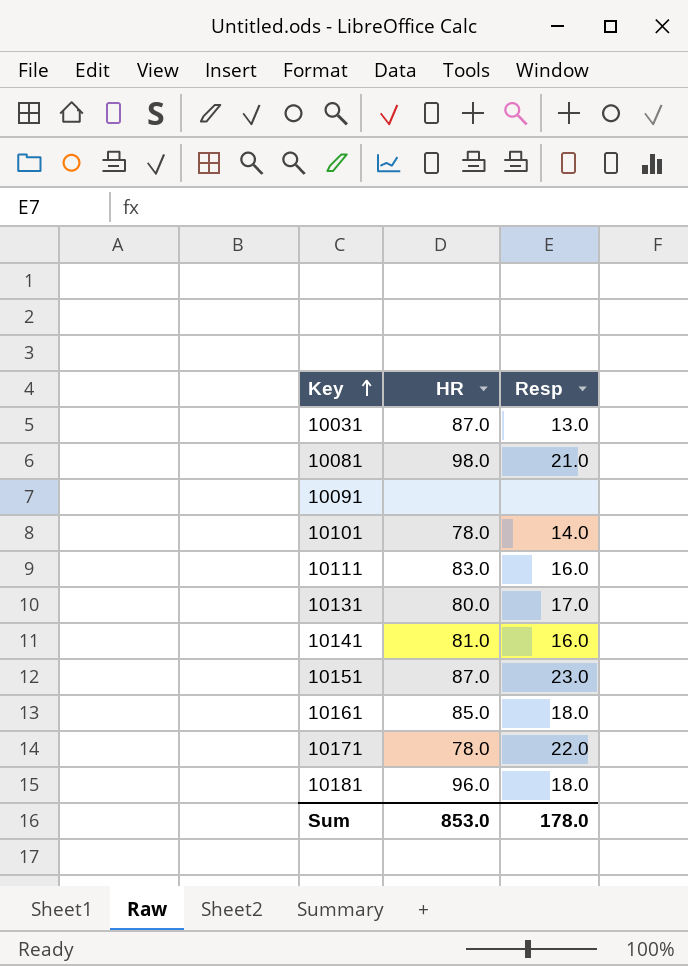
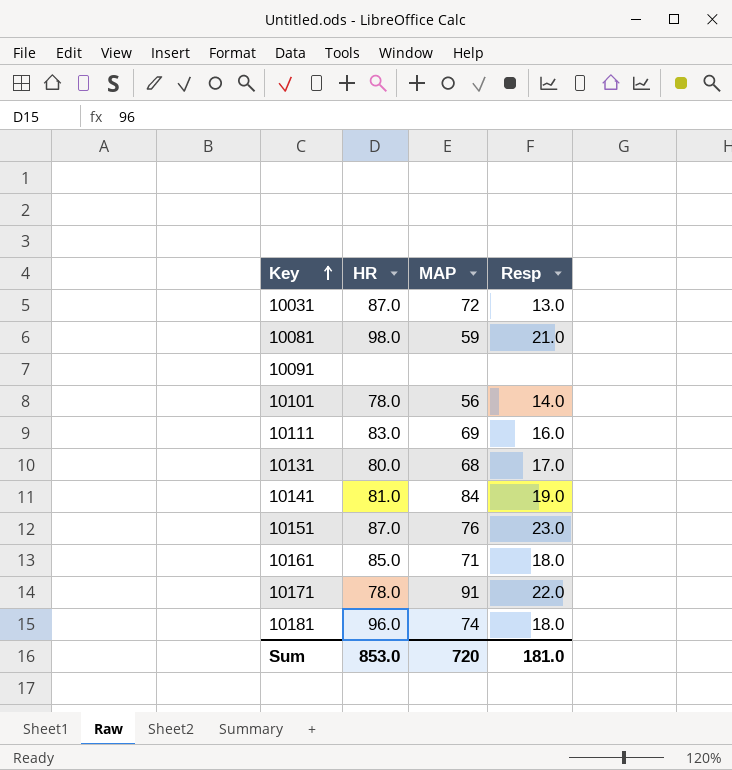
column MAP | position: none -> 3
10141 | Resp: 16.0 -> 19.0
Sum | Resp: 178.0 -> 181.0

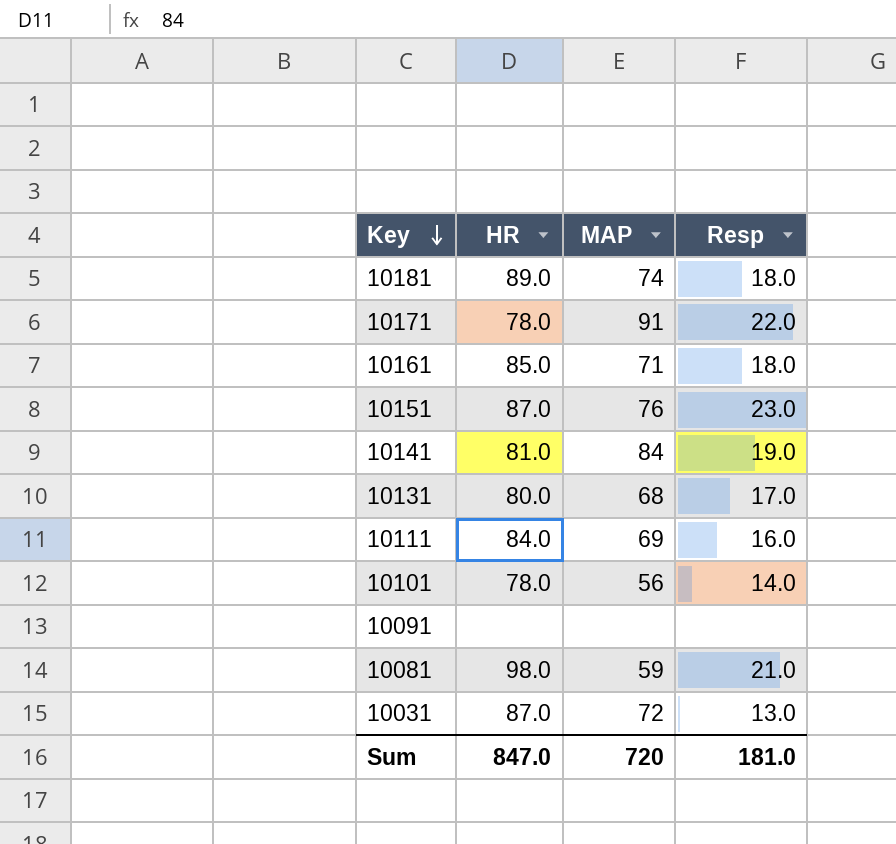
row order: Key ascending -> Key descending
10181 | HR: 96.0 -> 89.0
10111 | HR: 83.0 -> 84.0
Sum | HR: 853.0 -> 847.0

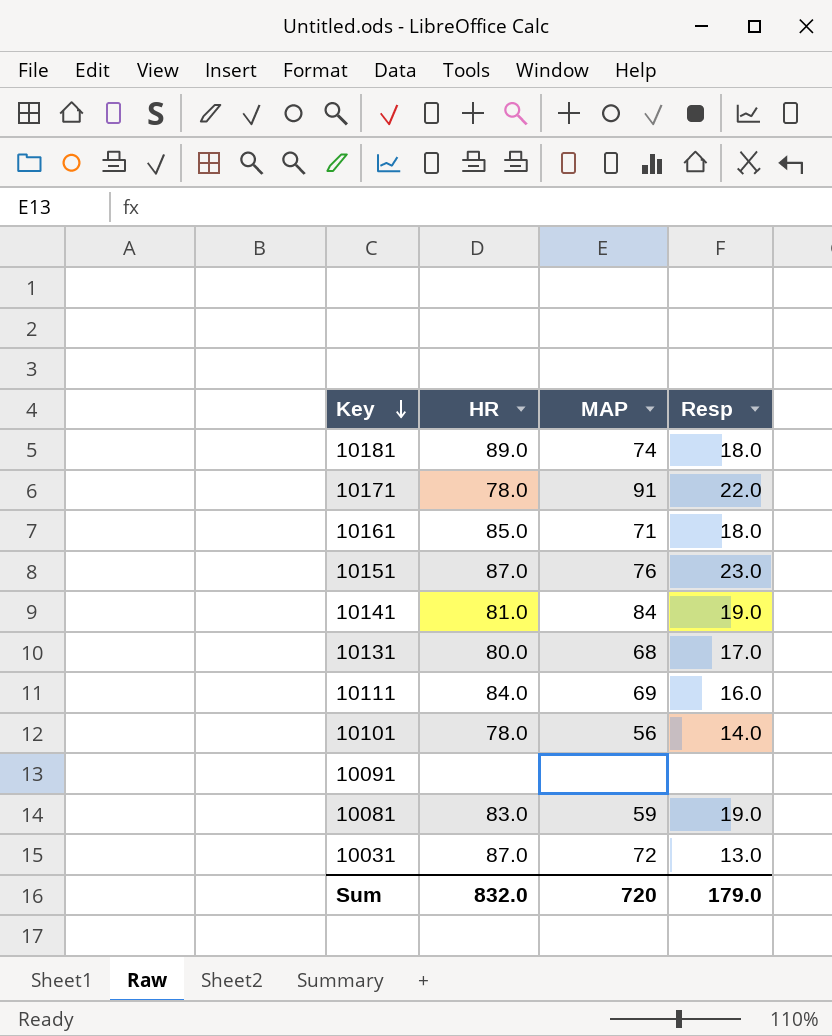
10081 | HR: 98.0 -> 83.0
10081 | Resp: 21.0 -> 19.0
Sum | HR: 847.0 -> 832.0
Sum | Resp: 181.0 -> 179.0

